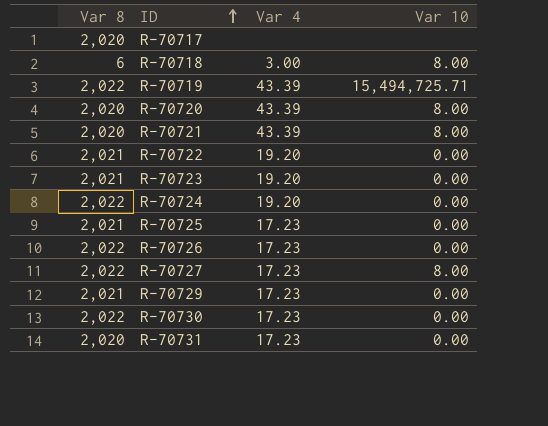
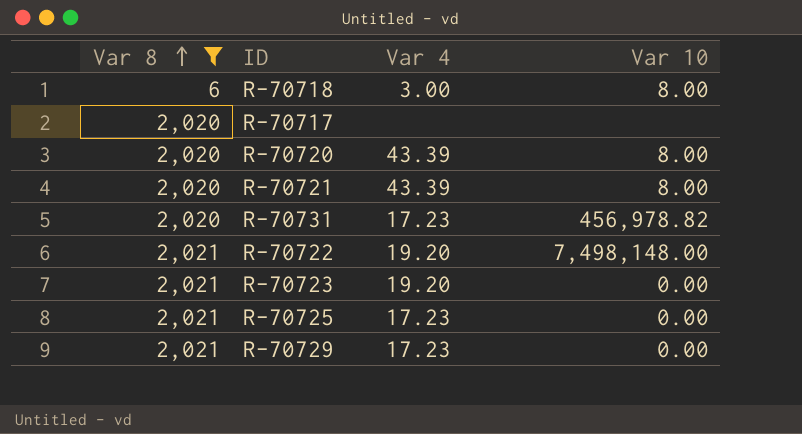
filter: none -> Var 8 != 2,022
row order: ID ascending -> Var 8 ascending
R-70731 | Var 10: 0.00 -> 456,978.82
R-70722 | Var 10: 0.00 -> 7,498,148.00

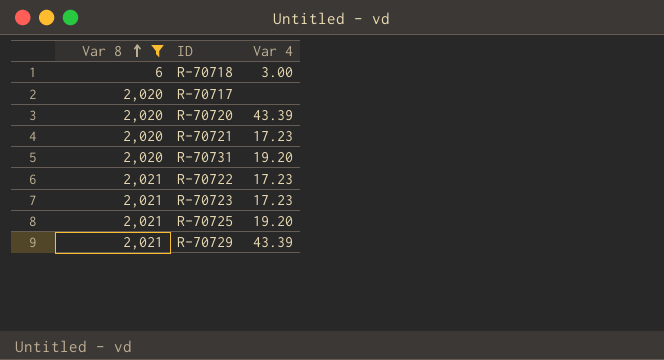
column Var 10 | position: 4 -> none
R-70721 | Var 4: 43.39 -> 17.23
R-70731 | Var 4: 17.23 -> 19.20
R-70722 | Var 4: 19.20 -> 17.23
R-70723 | Var 4: 19.20 -> 17.23
R-70725 | Var 4: 17.23 -> 19.20
R-70729 | Var 4: 17.23 -> 43.39

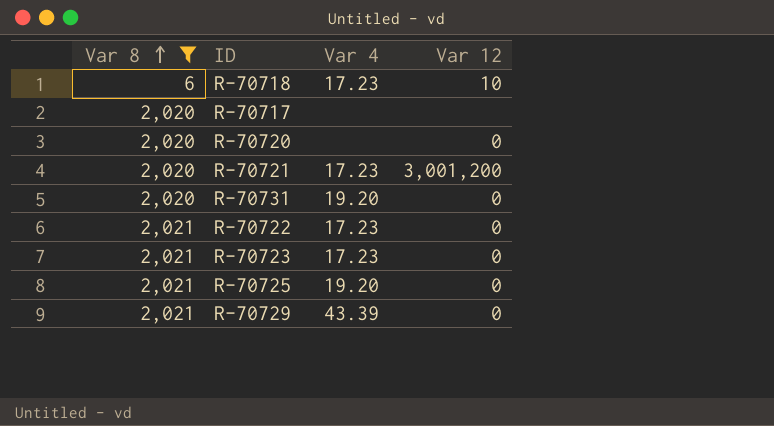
column Var 12 | position: none -> 4
R-70718 | Var 4: 3.00 -> 17.23
R-70720 | Var 4: 43.39 -> none

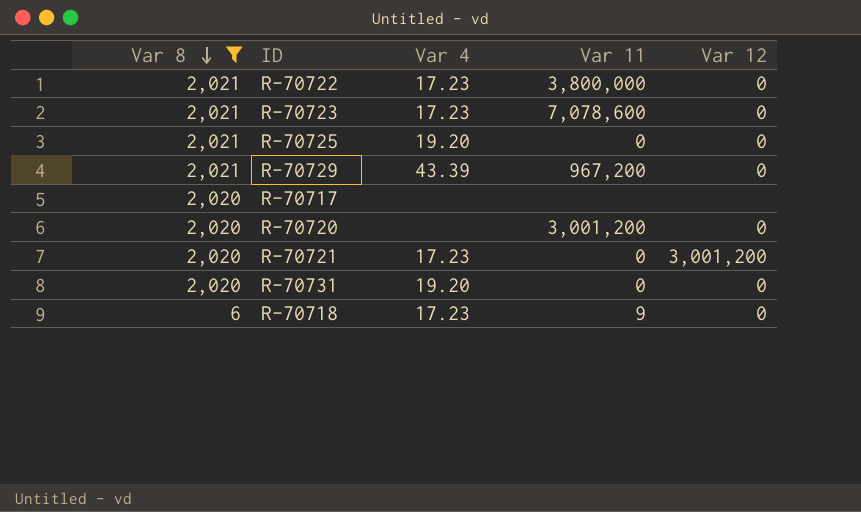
row order: Var 8 ascending -> Var 8 descending
column Var 11 | position: none -> 4
R-70718 | Var 12: 10 -> 0

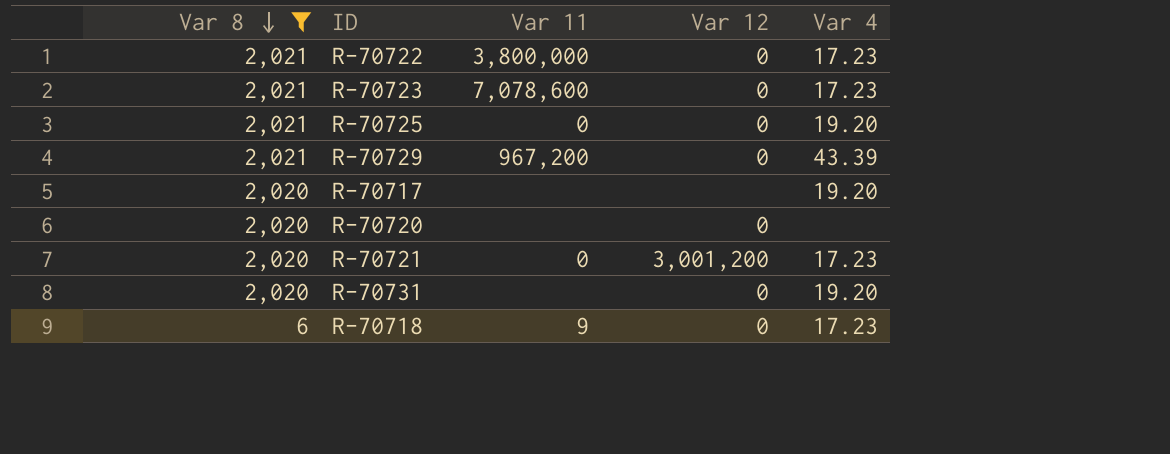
column Var 4 | position: 3 -> 5
R-70717 | Var 4: none -> 19.20
R-70720 | Var 11: 3,001,200 -> none
R-70731 | Var 11: 0 -> none

